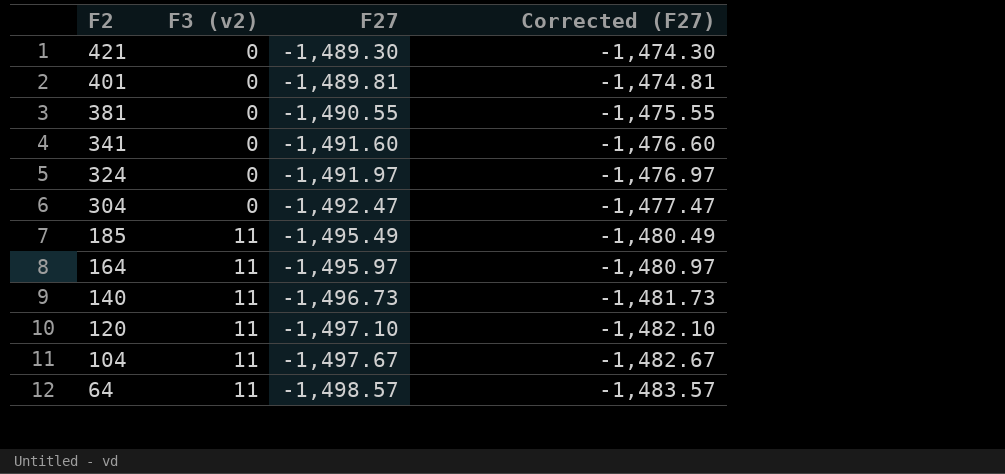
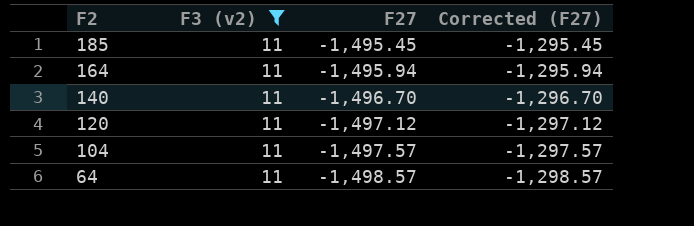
filter: none -> F3 (v2) = 11
column Corrected (F27) | formula: [F27] + 15 -> [F27] + 200
185 | F27: -1,495.49 -> -1,495.45
164 | F27: -1,495.97 -> -1,495.94
140 | F27: -1,496.73 -> -1,496.70
120 | F27: -1,497.10 -> -1,497.12
104 | F27: -1,497.67 -> -1,497.57

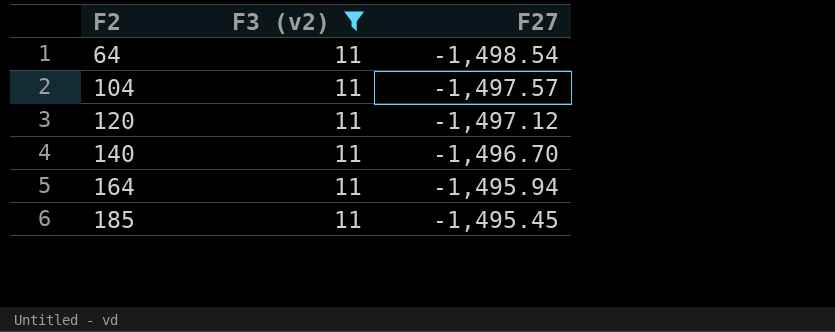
row order: F2 descending -> F2 ascending
column Corrected (F27) | formula: [F27] + 200 -> none
64 | F27: -1,498.57 -> -1,498.54

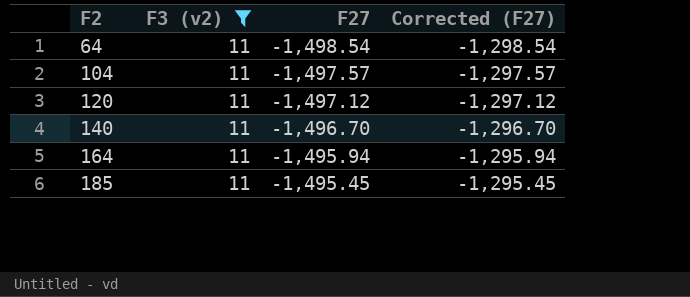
column Corrected (F27) | formula: none -> [F27] + 200

